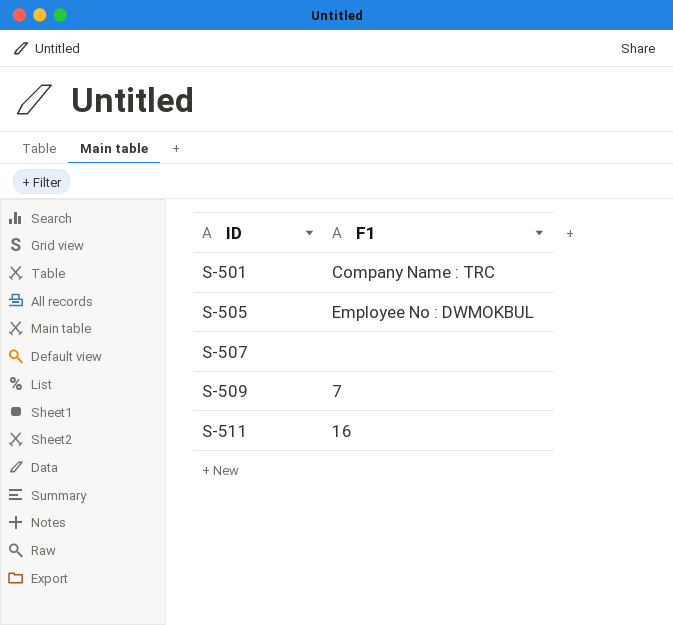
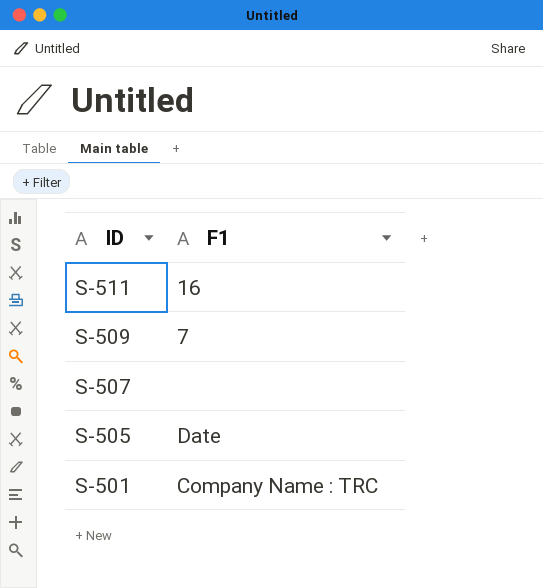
row order: ID ascending -> ID descending
S-505 | F1: Employee No : DWMOKBUL -> Date

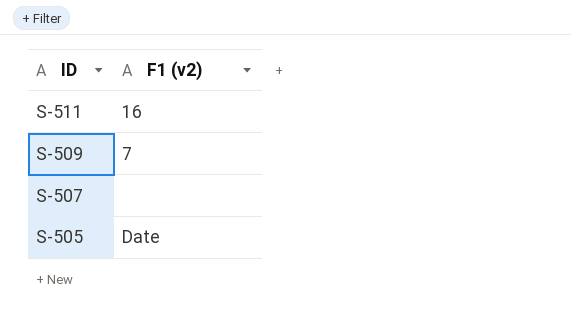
column name: F1 -> F1 (v2)
row S-501: Company Name : TRC -> none

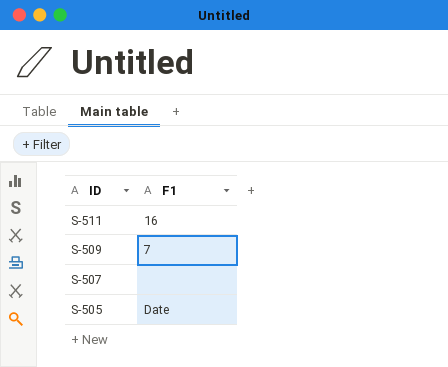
column name: F1 (v2) -> F1

